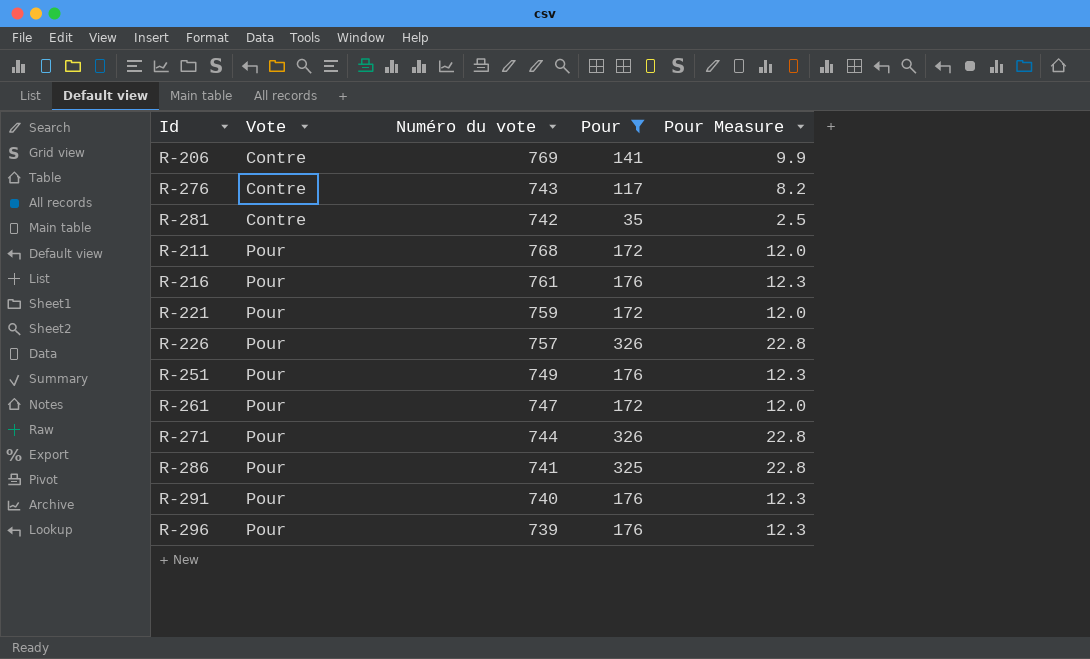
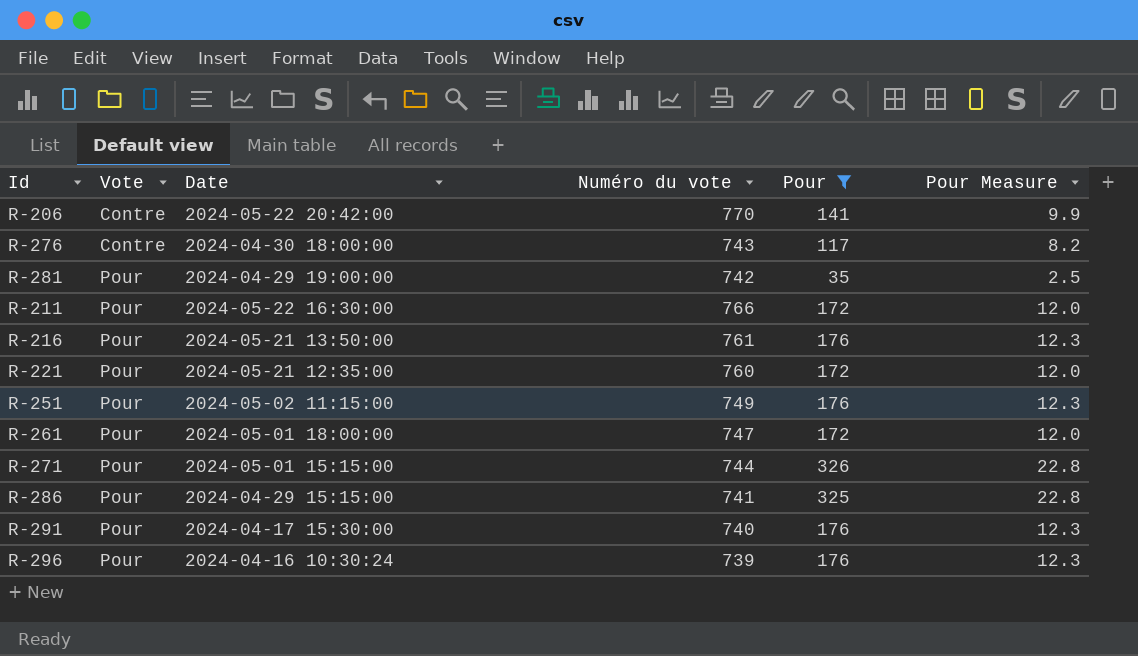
column Date | position: none -> 3
row R-226: Pour | 757 | 326 | 22.8 -> none
R-206 | Numéro du vote: 769 -> 770
R-281 | Vote: Contre -> Pour
R-211 | Numéro du vote: 768 -> 766
R-221 | Numéro du vote: 759 -> 760

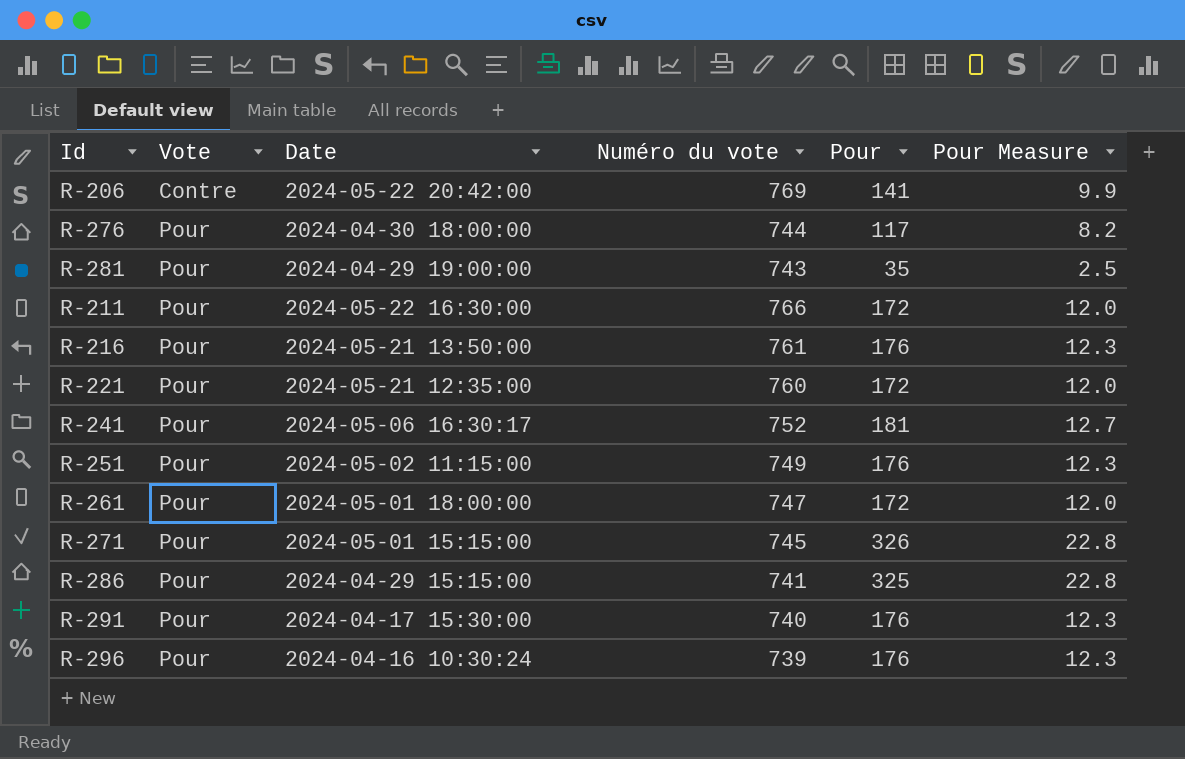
filter: Pour != 181 -> none
R-206 | Numéro du vote: 770 -> 769
R-276 | Vote: Contre -> Pour
R-276 | Numéro du vote: 743 -> 744
R-281 | Numéro du vote: 742 -> 743
R-271 | Numéro du vote: 744 -> 745

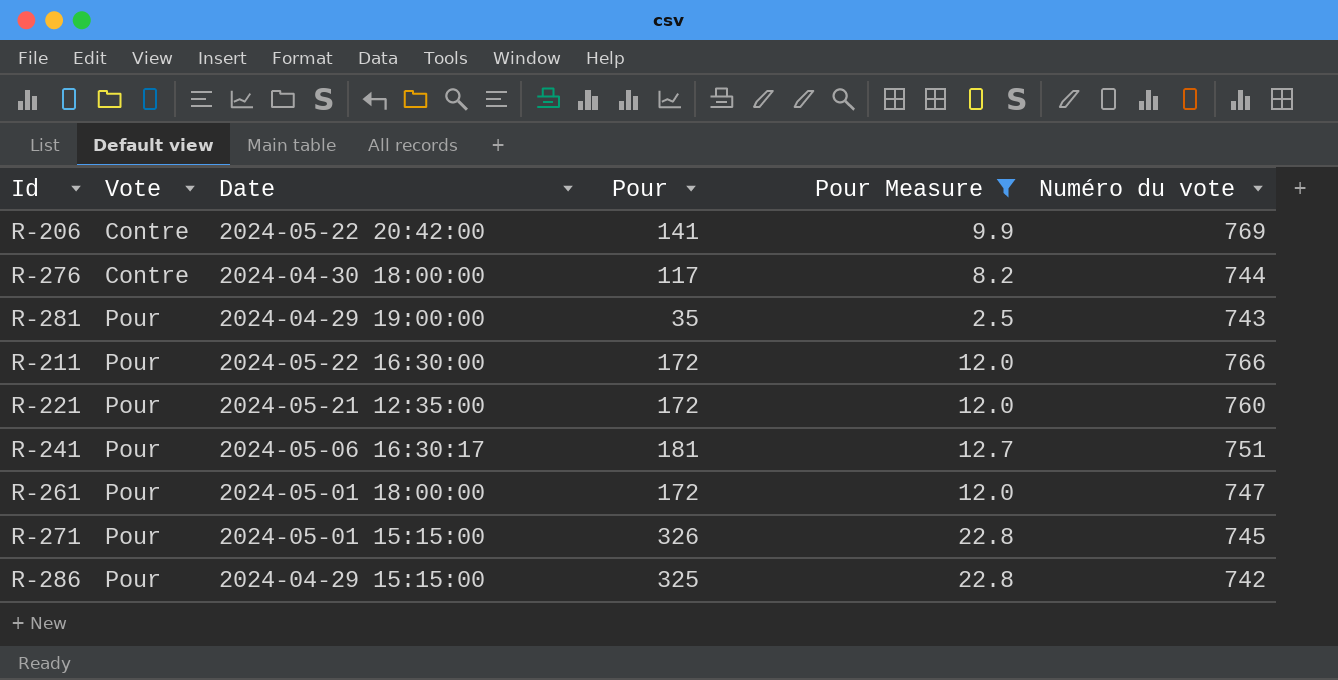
filter: none -> Pour Measure != 12.3
column Numéro du vote | position: 4 -> 6
R-276 | Vote: Pour -> Contre
R-241 | Numéro du vote: 752 -> 751
R-286 | Numéro du vote: 741 -> 742

